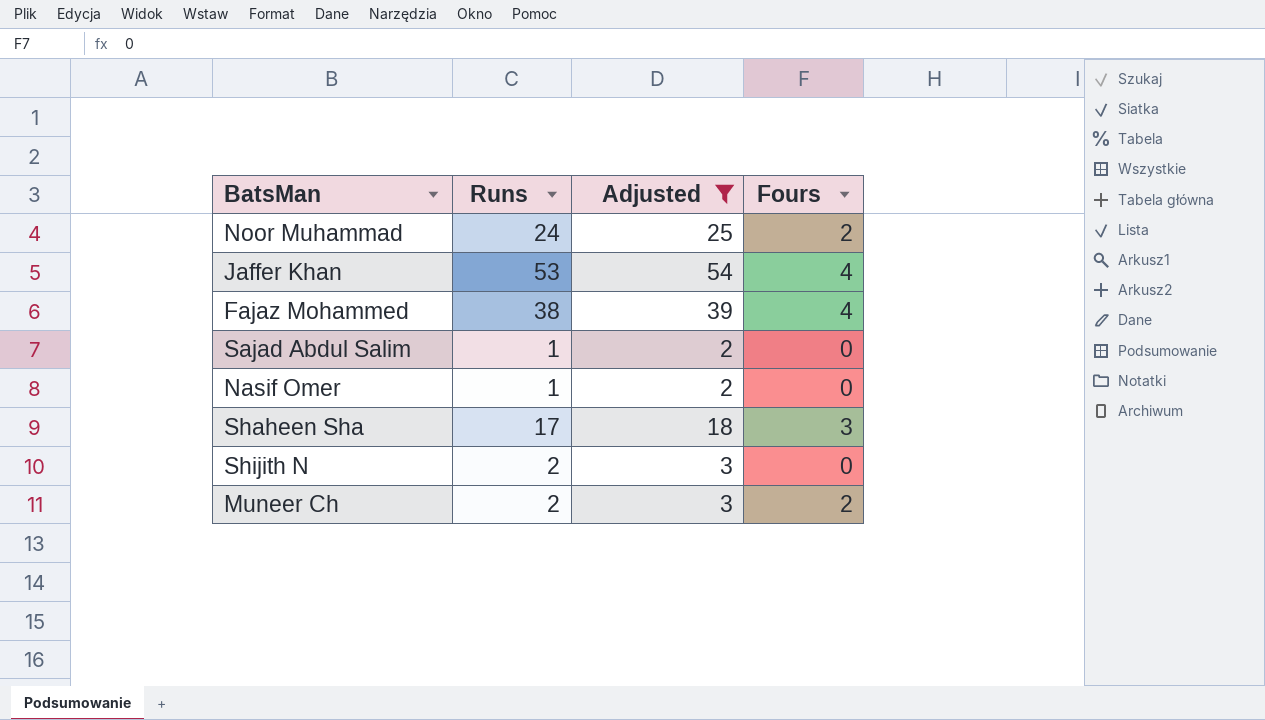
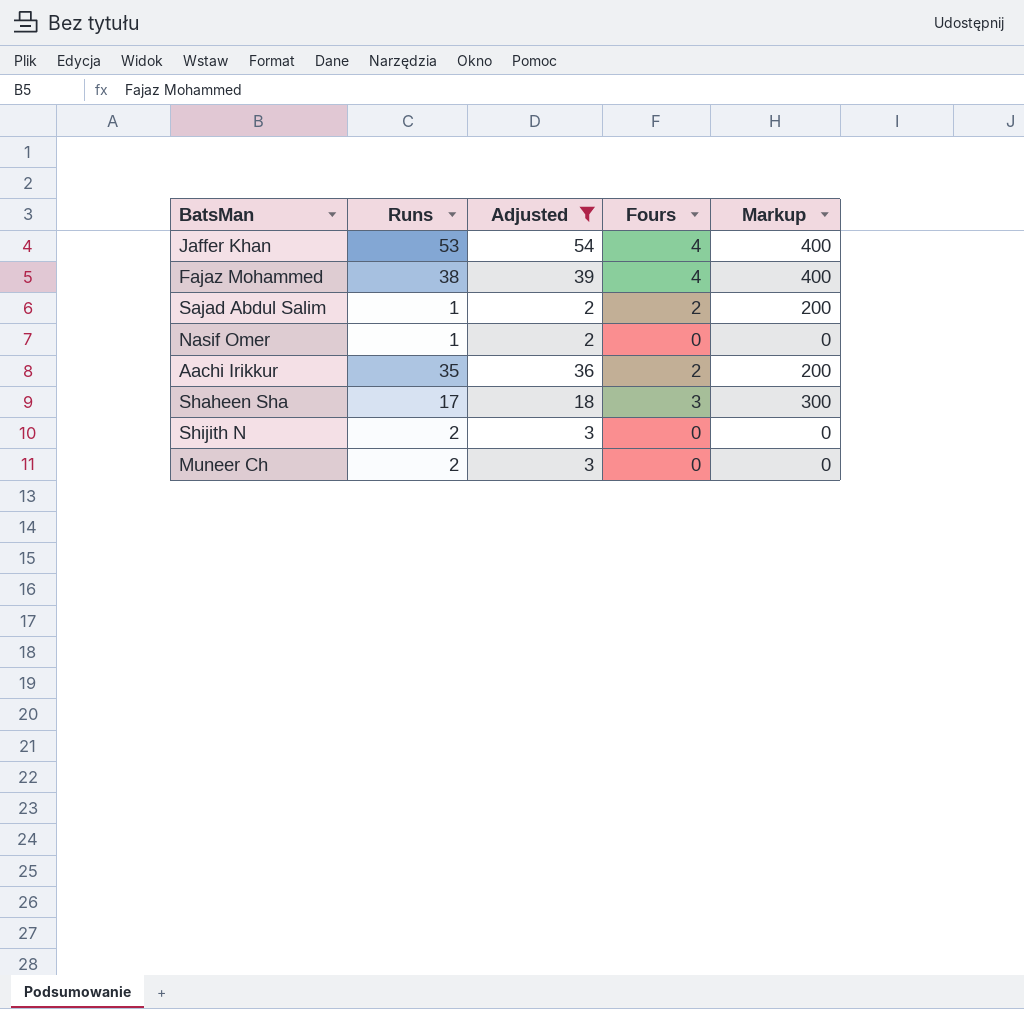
column Markup | formula: none -> [Fours] * 100
row Noor Muhammad: 24 | 25 | 2 -> none
Sajad Abdul Salim | Fours: 0 -> 2
row Aachi Irikkur: none -> 35 | 36 | 2 | 200
Muneer Ch | Fours: 2 -> 0

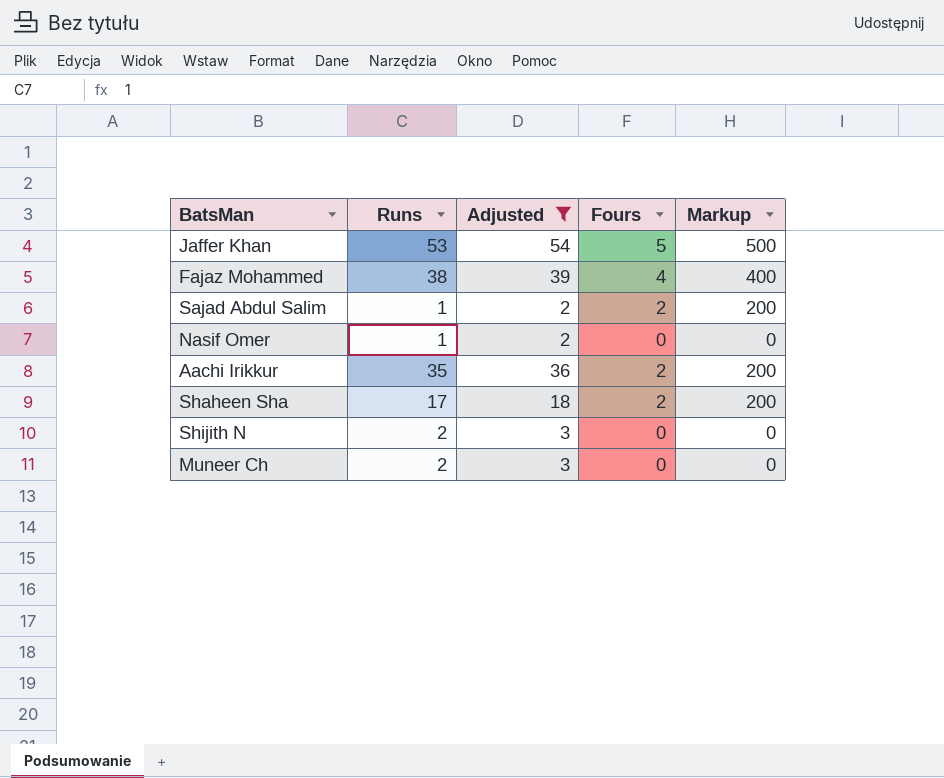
Jaffer Khan | Fours: 4 -> 5
Jaffer Khan | Markup: 400 -> 500
Shaheen Sha | Fours: 3 -> 2
Shaheen Sha | Markup: 300 -> 200

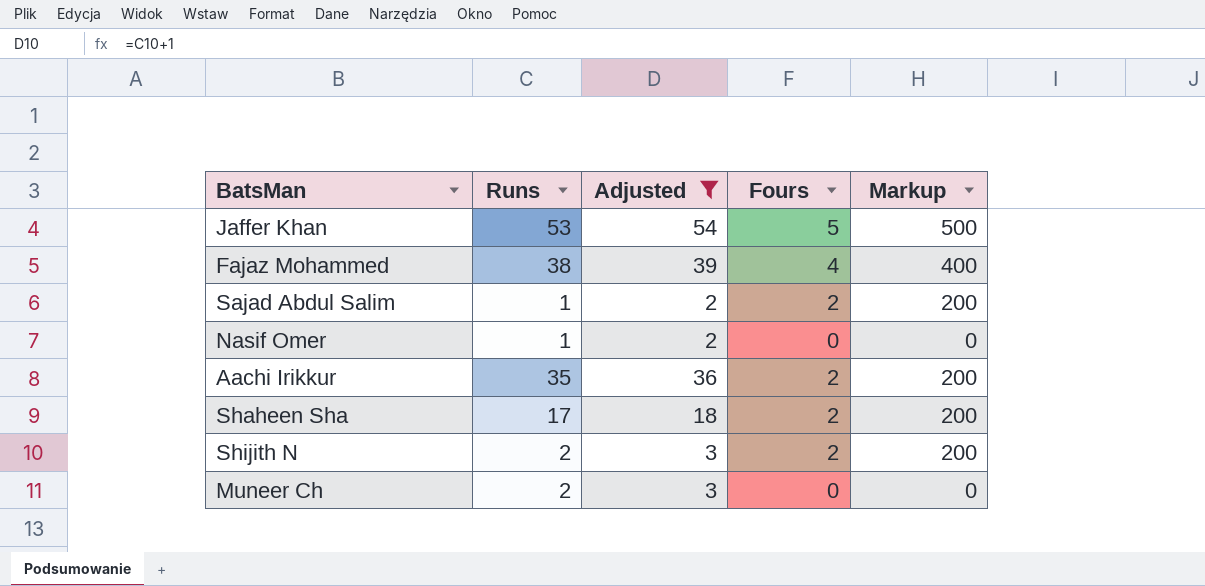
Shijith N | Fours: 0 -> 2
Shijith N | Markup: 0 -> 200

